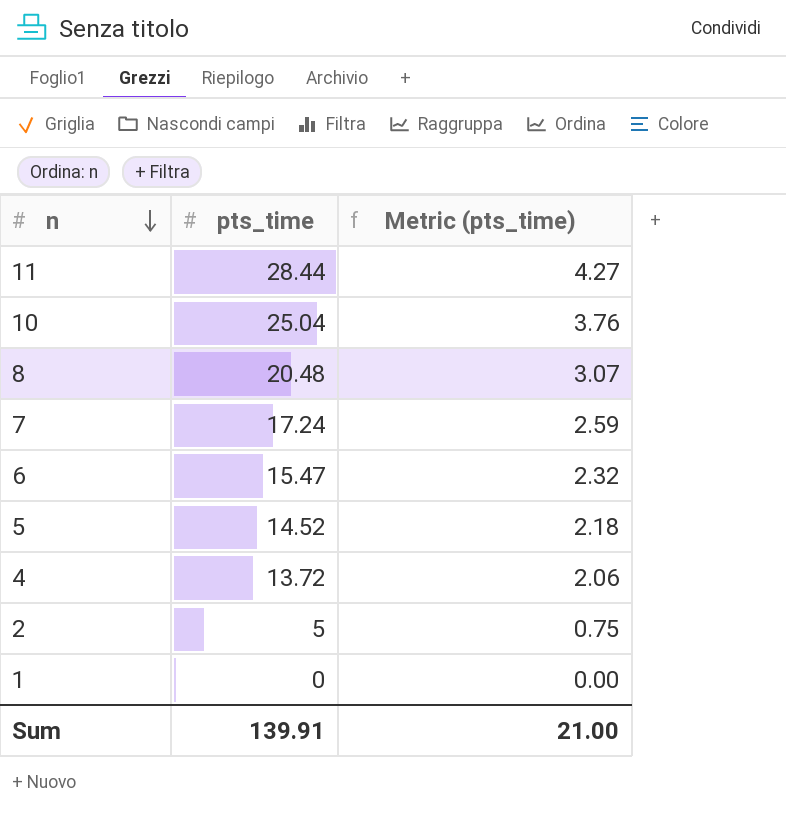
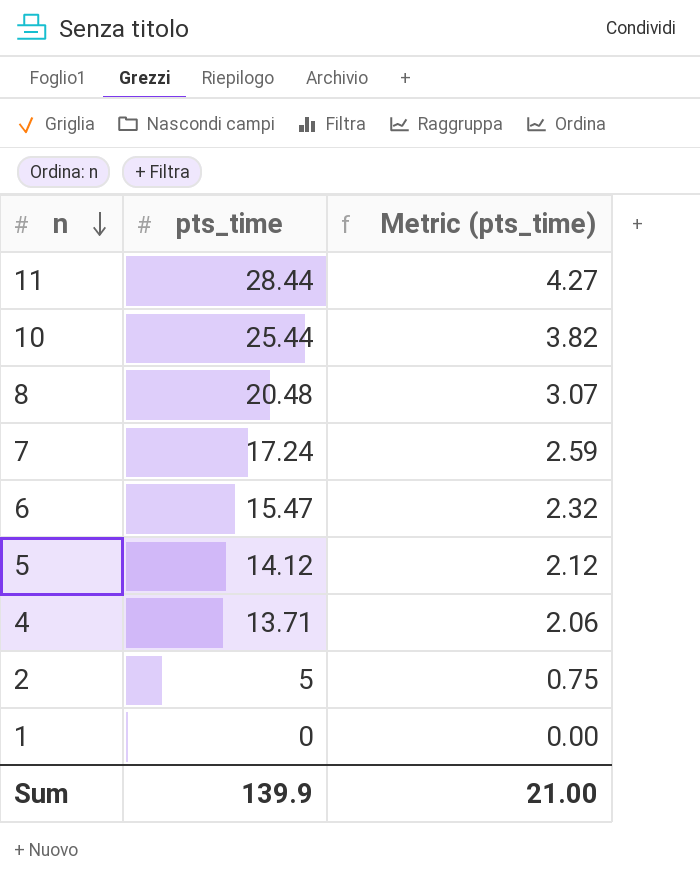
10 | pts_time: 25.04 -> 25.44
10 | Metric (pts_time): 3.76 -> 3.82
5 | pts_time: 14.52 -> 14.12
5 | Metric (pts_time): 2.18 -> 2.12
4 | pts_time: 13.72 -> 13.71
Sum | pts_time: 139.91 -> 139.9

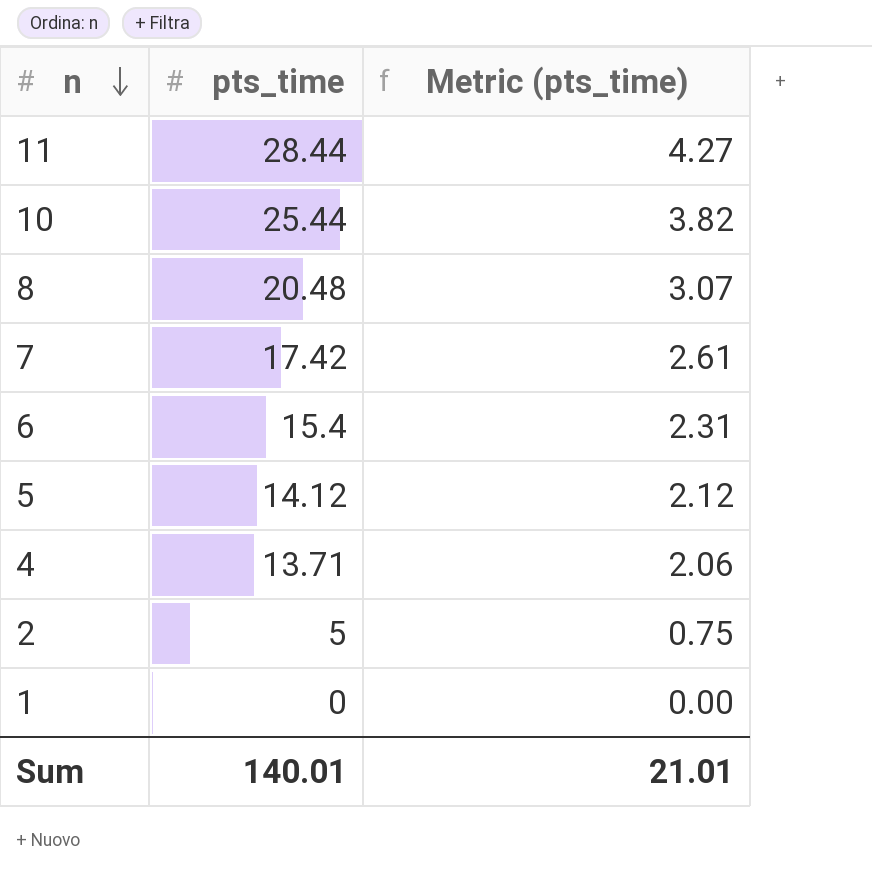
7 | pts_time: 17.24 -> 17.42
7 | Metric (pts_time): 2.59 -> 2.61
6 | pts_time: 15.47 -> 15.4
6 | Metric (pts_time): 2.32 -> 2.31
Sum | pts_time: 139.9 -> 140.01
Sum | Metric (pts_time): 21.00 -> 21.01

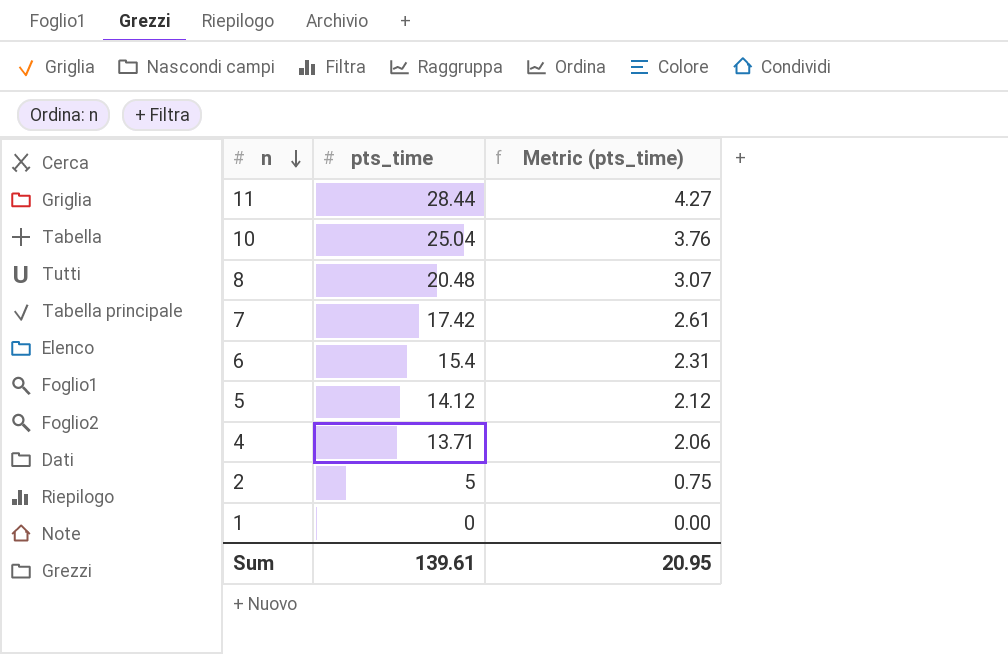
10 | pts_time: 25.44 -> 25.04
10 | Metric (pts_time): 3.82 -> 3.76
Sum | pts_time: 140.01 -> 139.61
Sum | Metric (pts_time): 21.01 -> 20.95

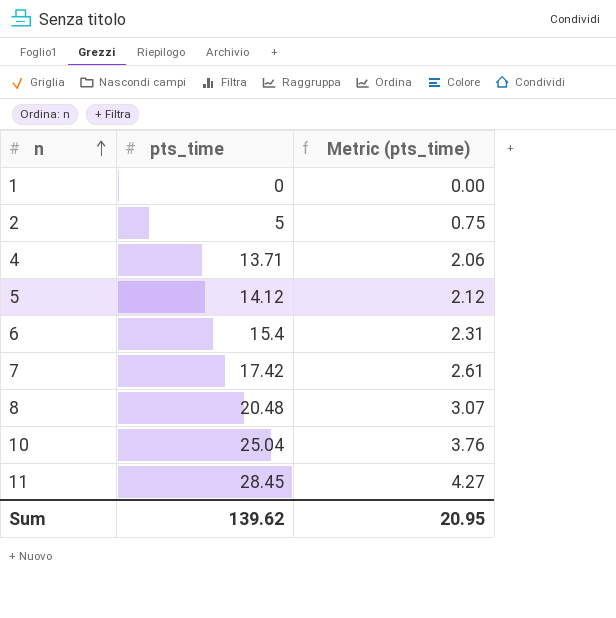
row order: n descending -> n ascending
11 | pts_time: 28.44 -> 28.45
Sum | pts_time: 139.61 -> 139.62

